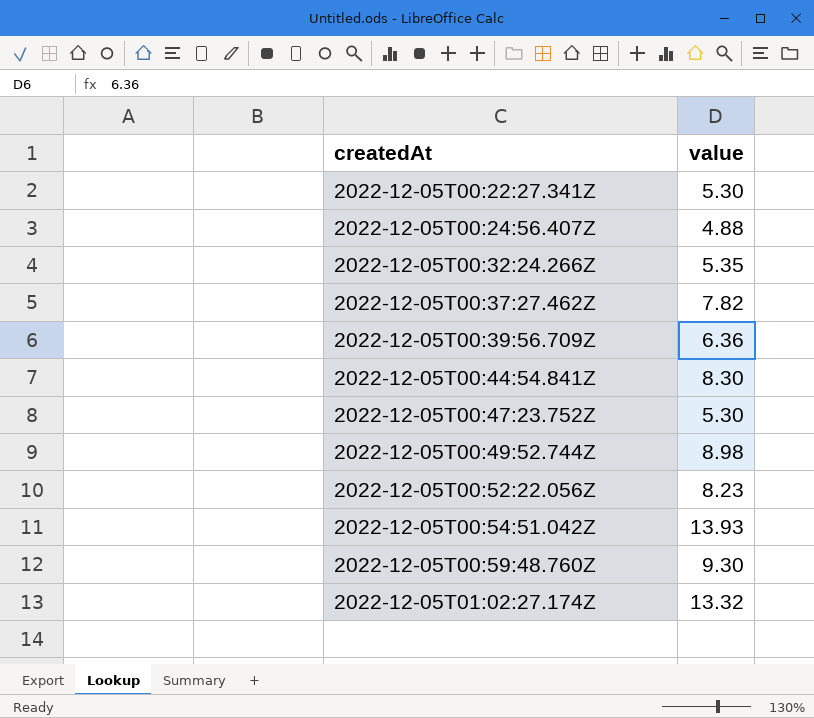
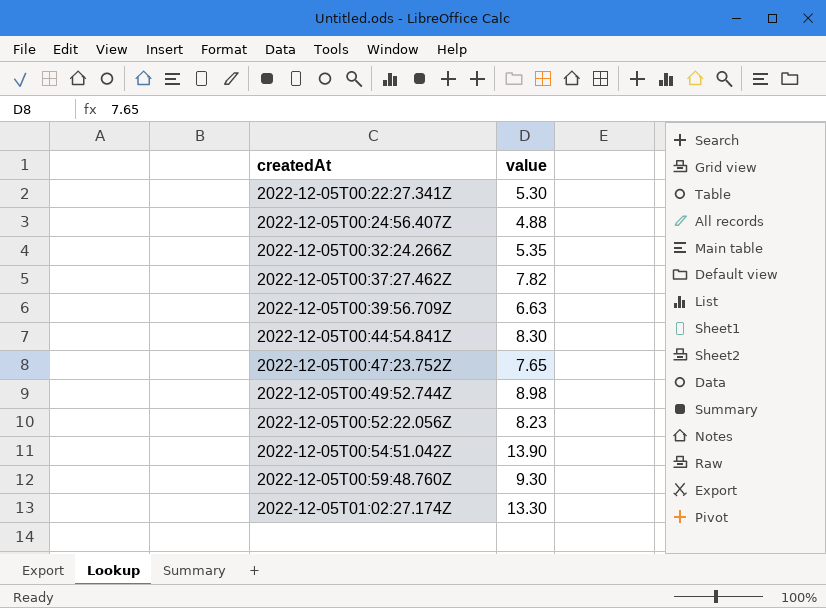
2022-12-05T00:39:56.709Z | value: 6.36 -> 6.63
2022-12-05T00:47:23.752Z | value: 5.30 -> 7.65
2022-12-05T00:54:51.042Z | value: 13.93 -> 13.90
2022-12-05T01:02:27.174Z | value: 13.32 -> 13.30

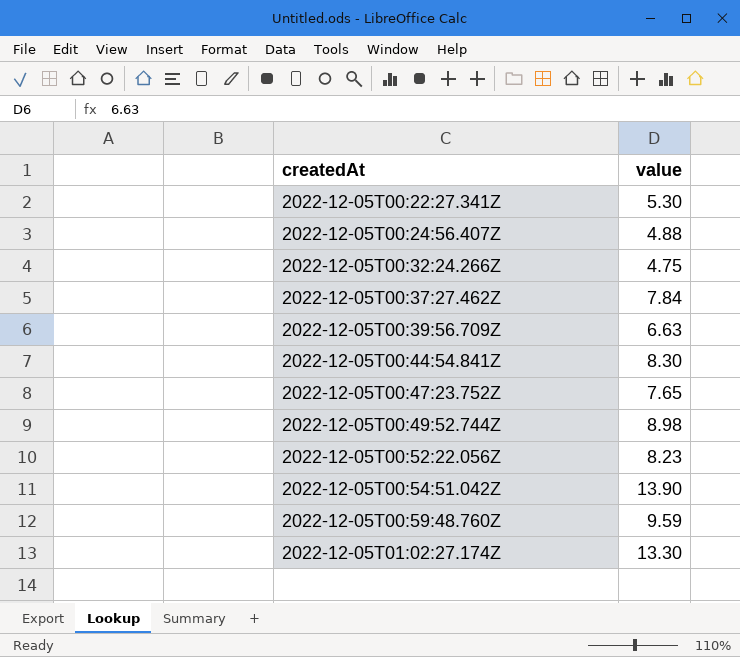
2022-12-05T00:32:24.266Z | value: 5.35 -> 4.75
2022-12-05T00:37:27.462Z | value: 7.82 -> 7.84
2022-12-05T00:59:48.760Z | value: 9.30 -> 9.59

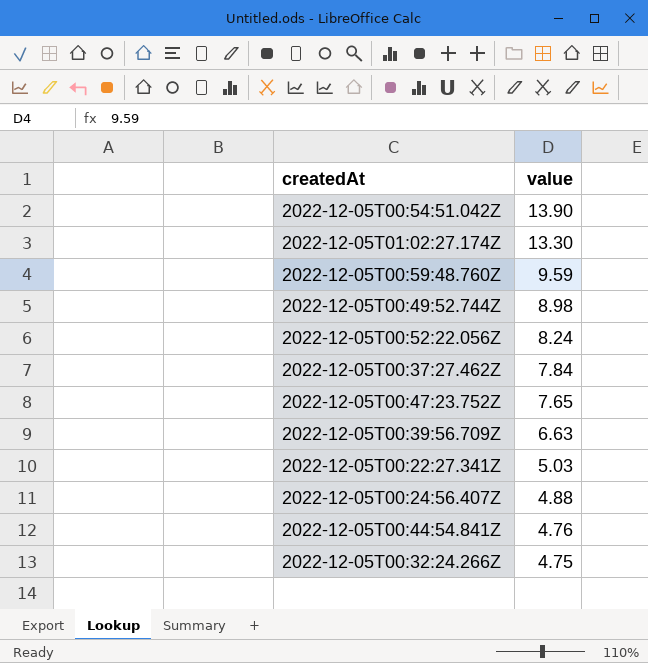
row order: createdAt ascending -> value descending
2022-12-05T00:52:22.056Z | value: 8.23 -> 8.24
2022-12-05T00:22:27.341Z | value: 5.30 -> 5.03
2022-12-05T00:44:54.841Z | value: 8.30 -> 4.76

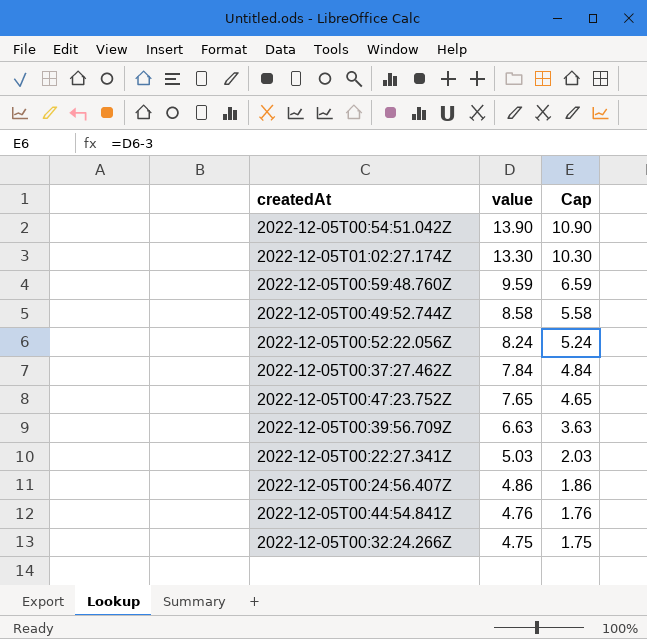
column Cap | formula: none -> [value] - 3
2022-12-05T00:49:52.744Z | value: 8.98 -> 8.58
2022-12-05T00:24:56.407Z | value: 4.88 -> 4.86

